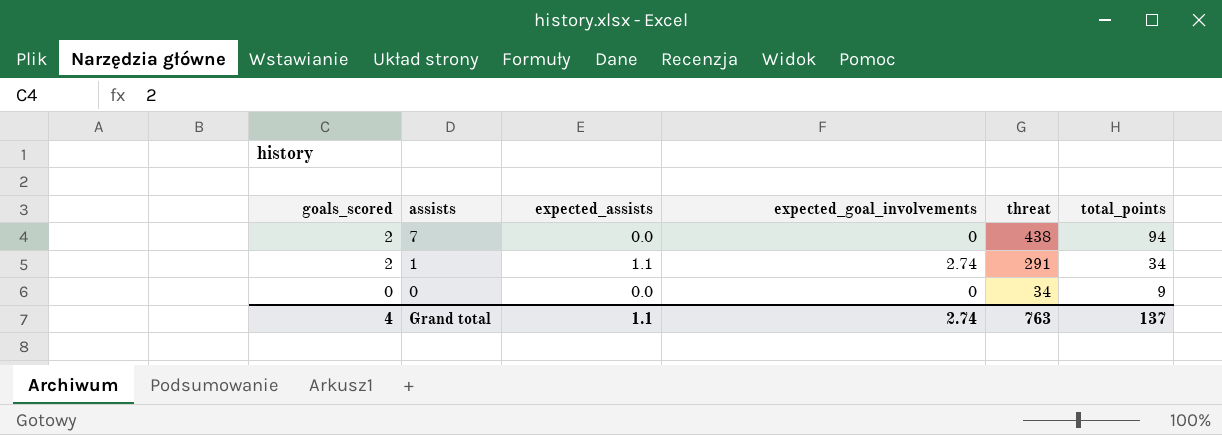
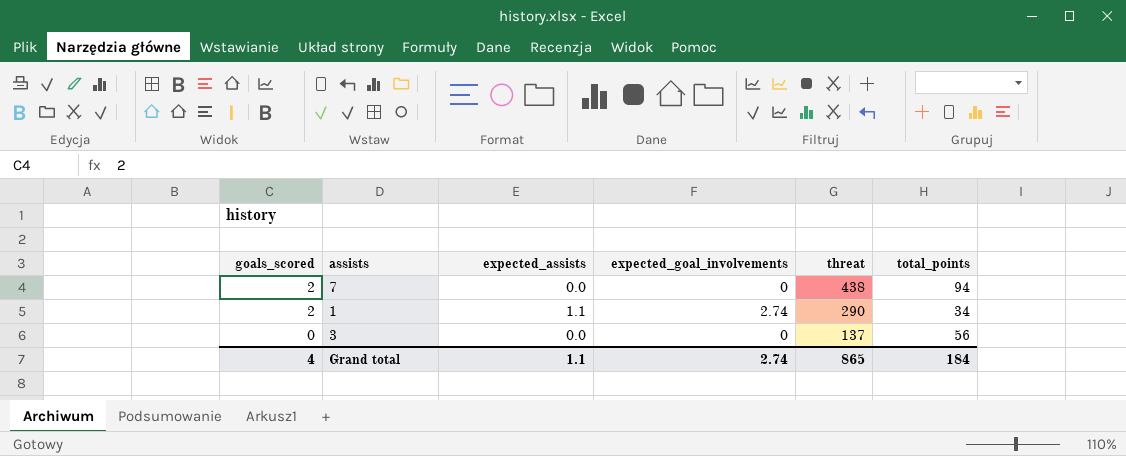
row 0: 0 | 0.0 | 0 | 34 | 9 -> none
1 | threat: 291 -> 290
row 3: none -> 0 | 0.0 | 0 | 137 | 56
Grand total | threat: 763 -> 865
Grand total | total_points: 137 -> 184

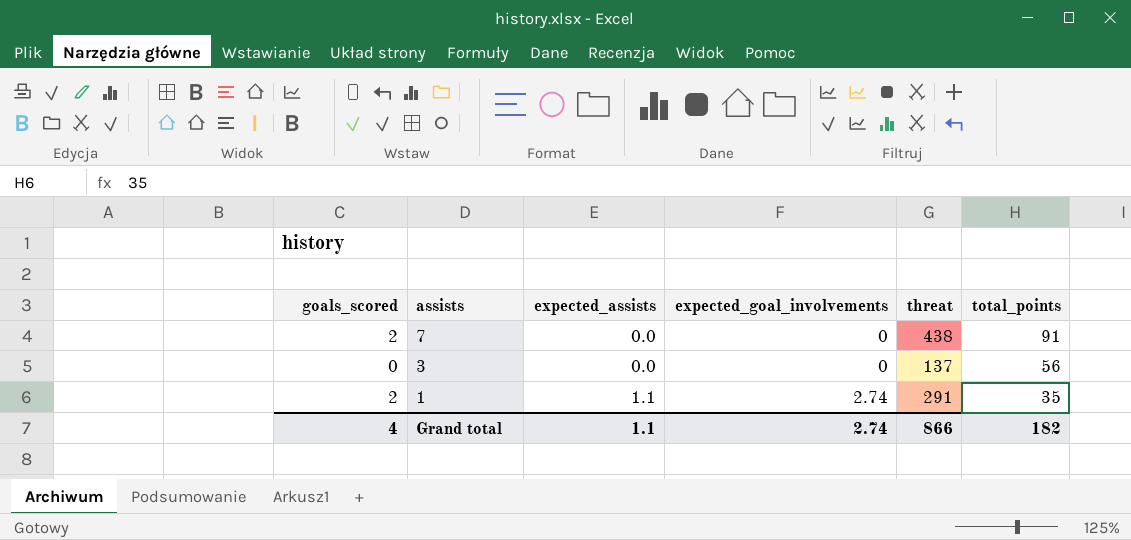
row order: goals_scored descending -> assists descending
7 | total_points: 94 -> 91
1 | threat: 290 -> 291
1 | total_points: 34 -> 35
Grand total | threat: 865 -> 866
Grand total | total_points: 184 -> 182

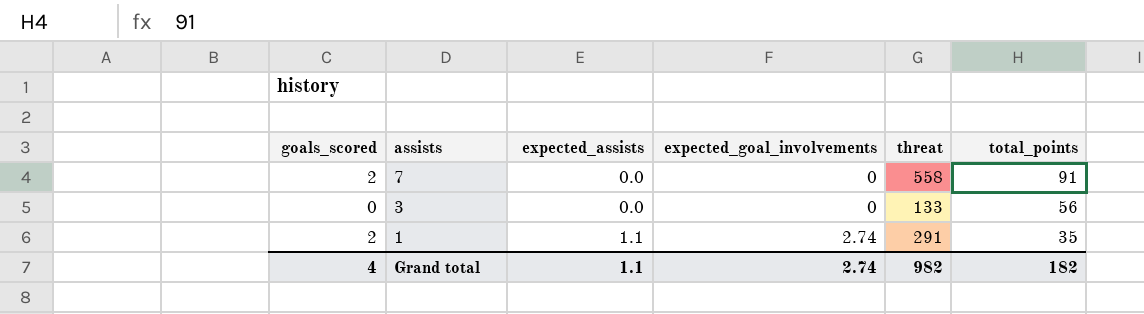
7 | threat: 438 -> 558
3 | threat: 137 -> 133
Grand total | threat: 866 -> 982

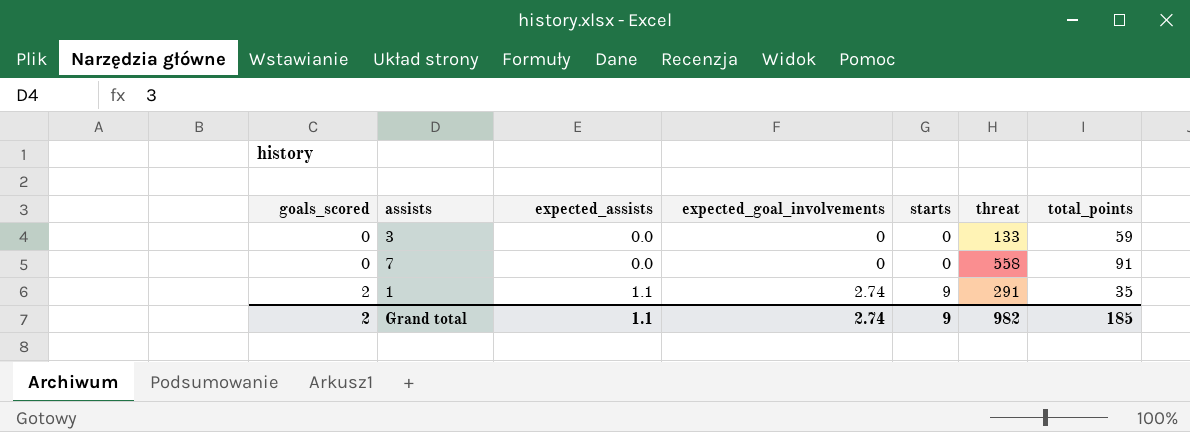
row order: assists descending -> goals_scored ascending
column starts | position: none -> 5
3 | total_points: 56 -> 59
7 | goals_scored: 2 -> 0
Grand total | goals_scored: 4 -> 2
Grand total | total_points: 182 -> 185

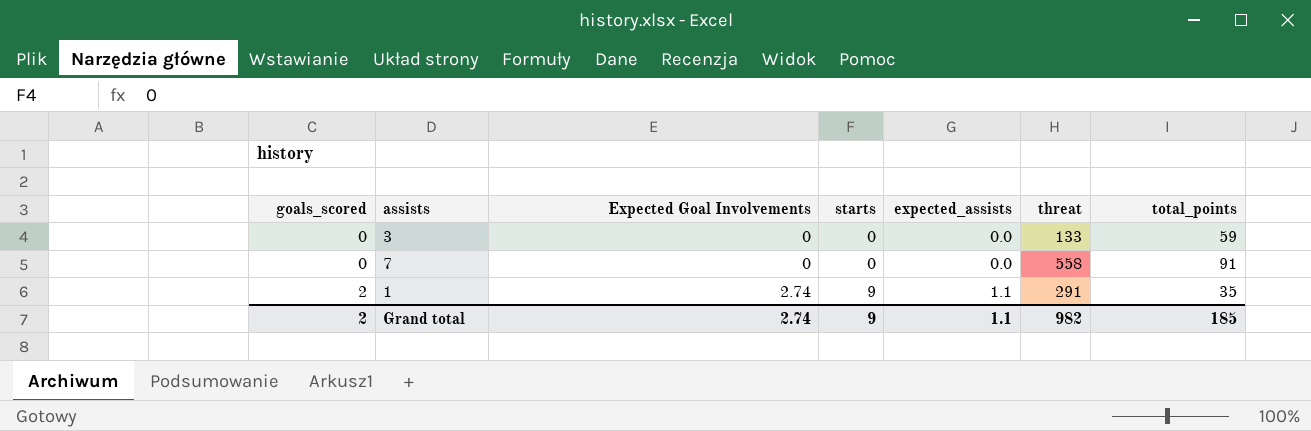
column name: expected_goal_involvements -> Expected Goal Involvements
column expected_assists | position: 3 -> 5

